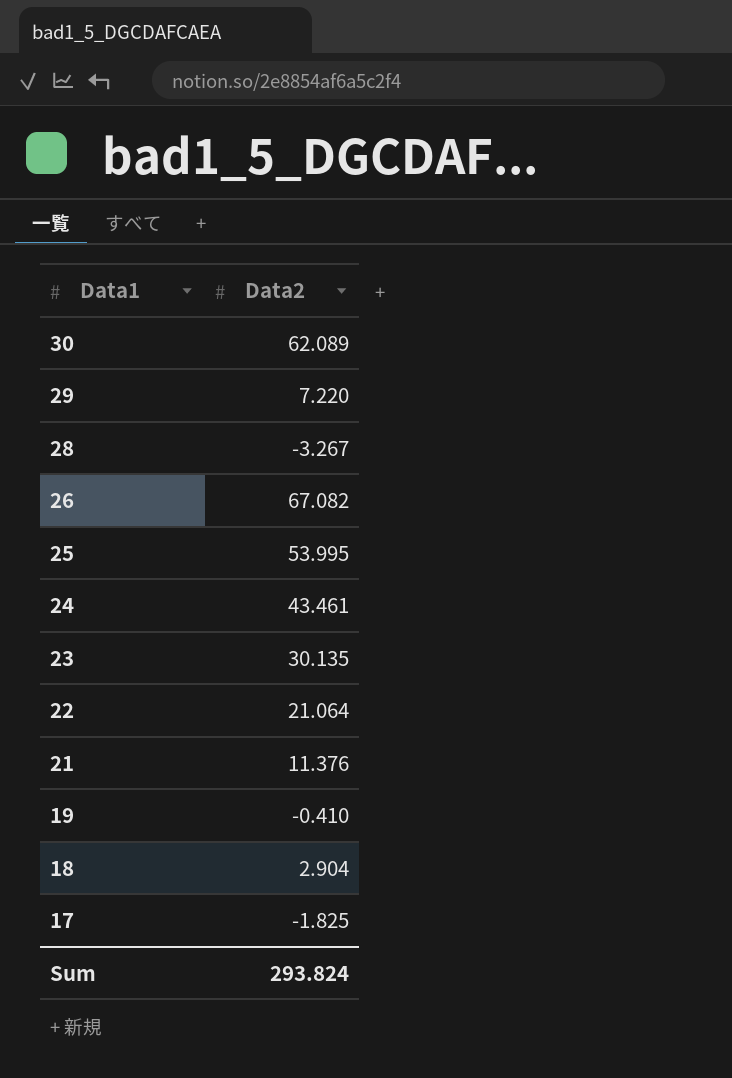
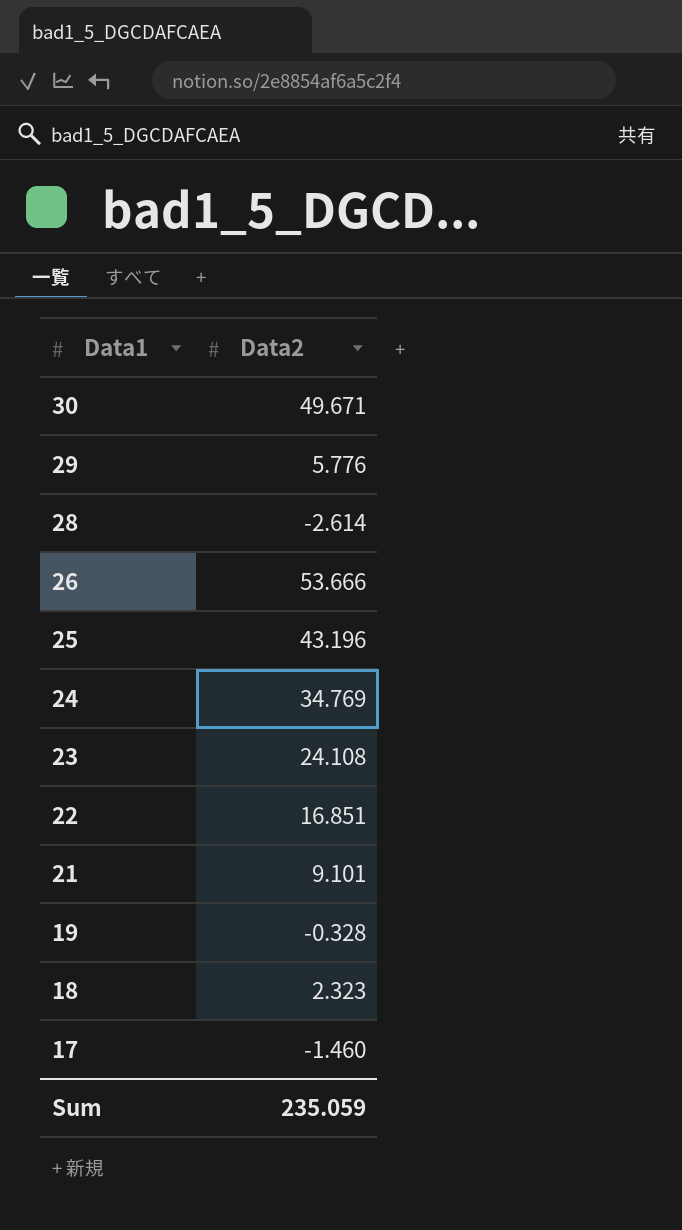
30 | Data2: 62.089 -> 49.671
29 | Data2: 7.220 -> 5.776
28 | Data2: -3.267 -> -2.614
26 | Data2: 67.082 -> 53.666
25 | Data2: 53.995 -> 43.196
24 | Data2: 43.461 -> 34.769
23 | Data2: 30.135 -> 24.108
22 | Data2: 21.064 -> 16.851
21 | Data2: 11.376 -> 9.101
19 | Data2: -0.410 -> -0.328
18 | Data2: 2.904 -> 2.323
17 | Data2: -1.825 -> -1.460
Sum | Data2: 293.824 -> 235.059

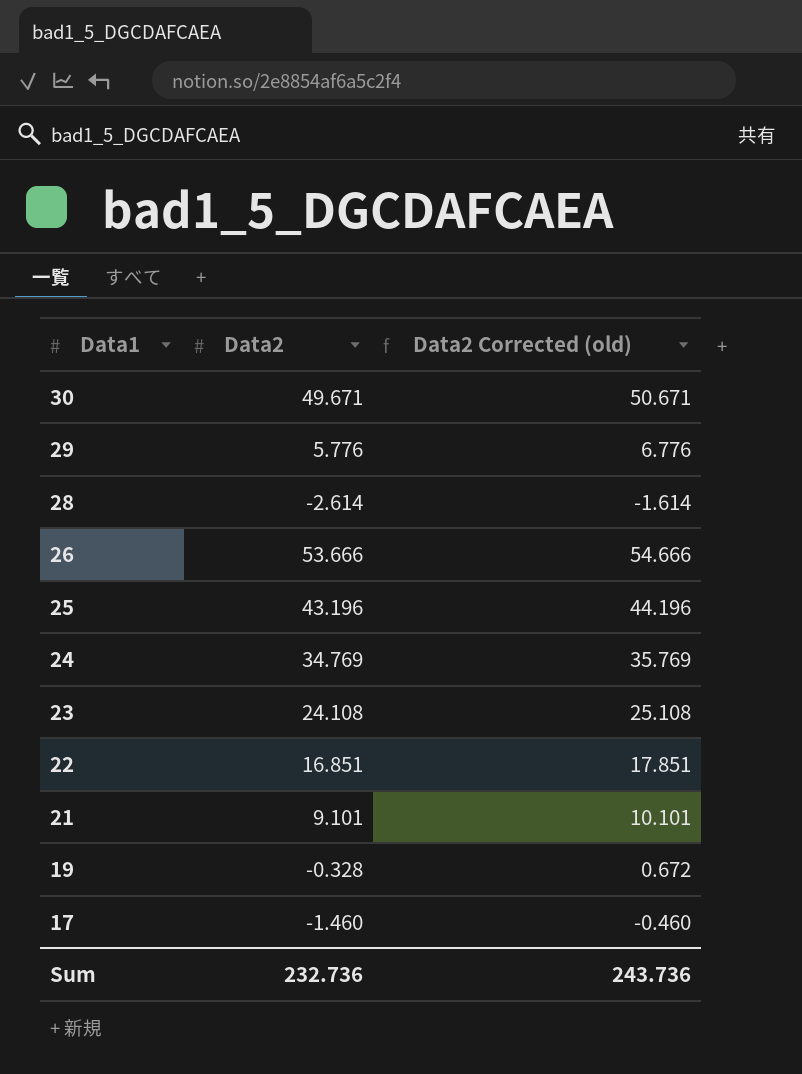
column Data2 Corrected (old) | formula: none -> [Data2] + 1
row 18: 2.323 -> none
Sum | Data2: 235.059 -> 232.736

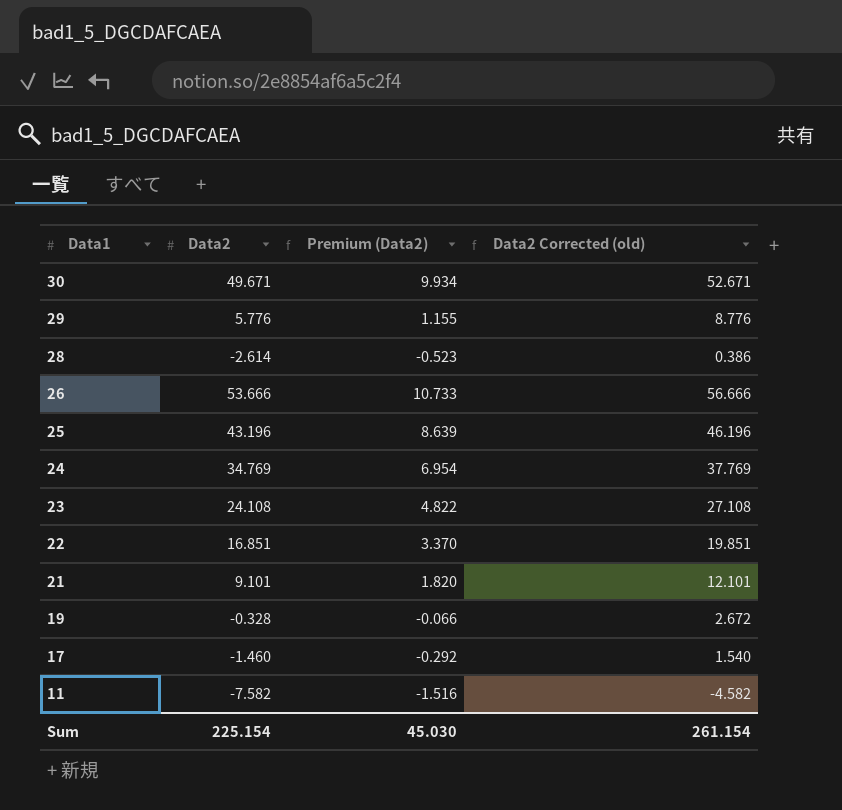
column Premium (Data2) | formula: none -> [Data2] * 0.2
column Data2 Corrected (old) | formula: [Data2] + 1 -> [Data2] + 3
row 11: none -> -7.582 | -1.516 | -4.582
Sum | Data2: 232.736 -> 225.154
Sum | Data2 Corrected (old): 243.736 -> 261.154

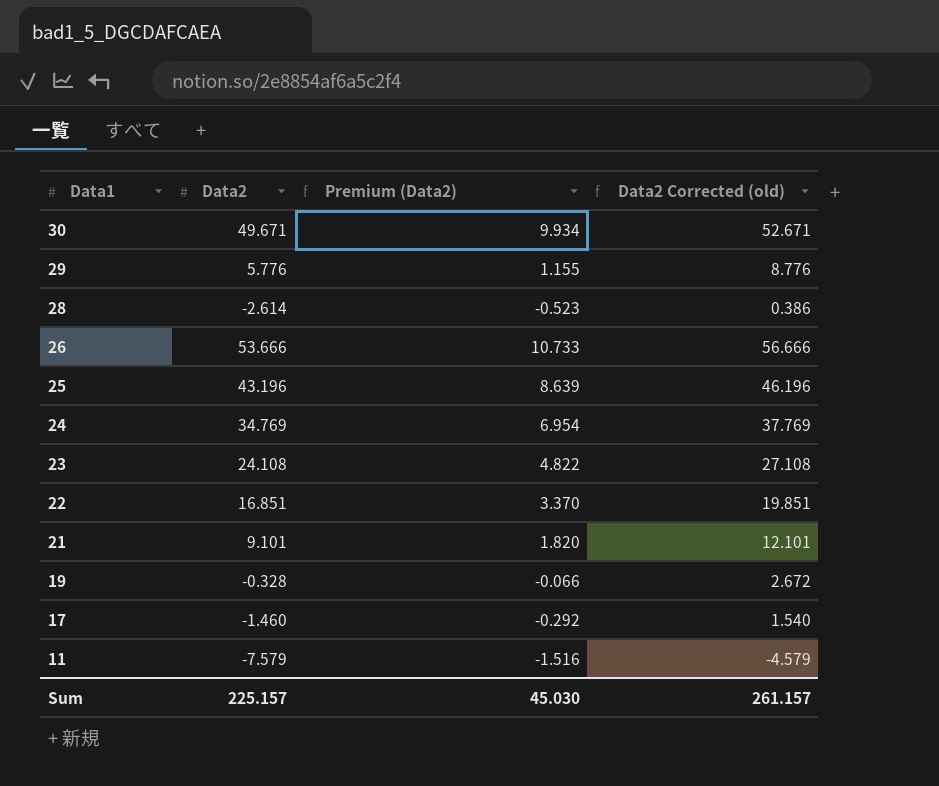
11 | Data2: -7.582 -> -7.579
11 | Data2 Corrected (old): -4.582 -> -4.579
Sum | Data2: 225.154 -> 225.157
Sum | Data2 Corrected (old): 261.154 -> 261.157

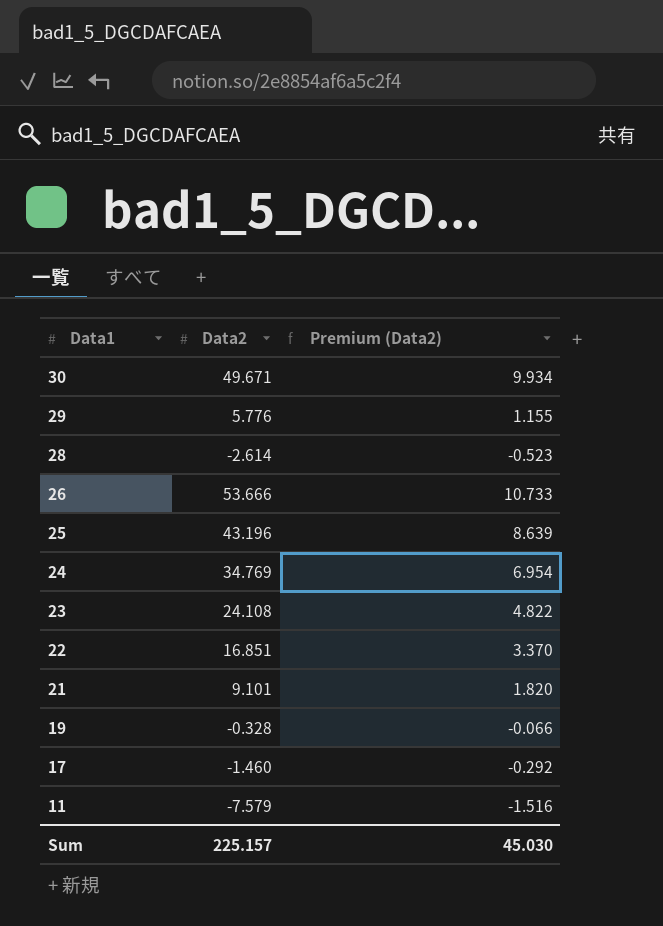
column Data2 Corrected (old) | formula: [Data2] + 3 -> none

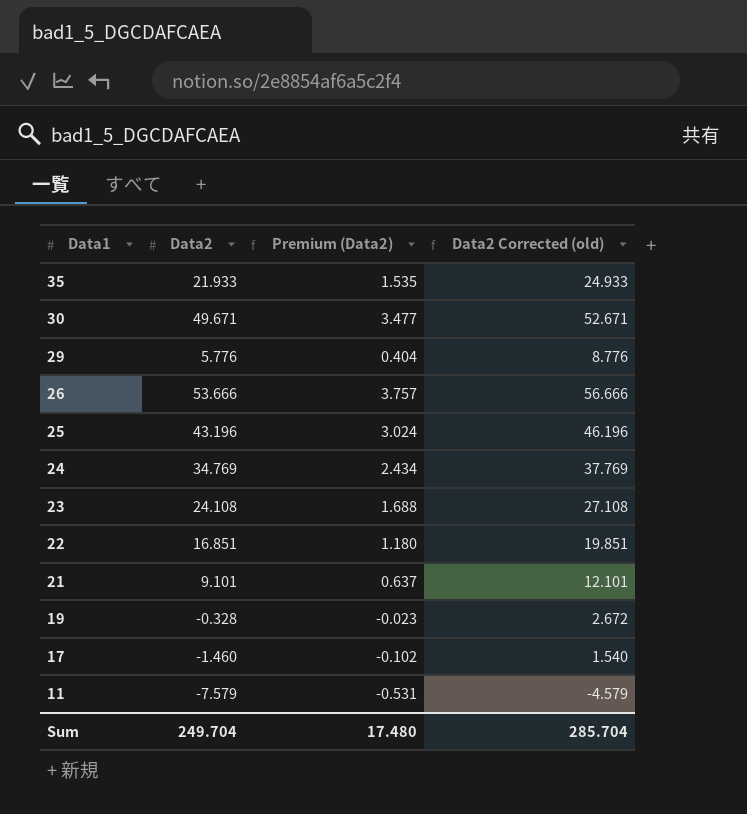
column Premium (Data2) | formula: [Data2] * 0.2 -> [Data2] * 0.07
column Data2 Corrected (old) | formula: none -> [Data2] + 3
row 28: -2.614 | -0.523 -> none
row 35: none -> 21.933 | 1.535 | 24.933
Sum | Data2: 225.157 -> 249.704
Sum | Premium (Data2): 45.030 -> 17.480

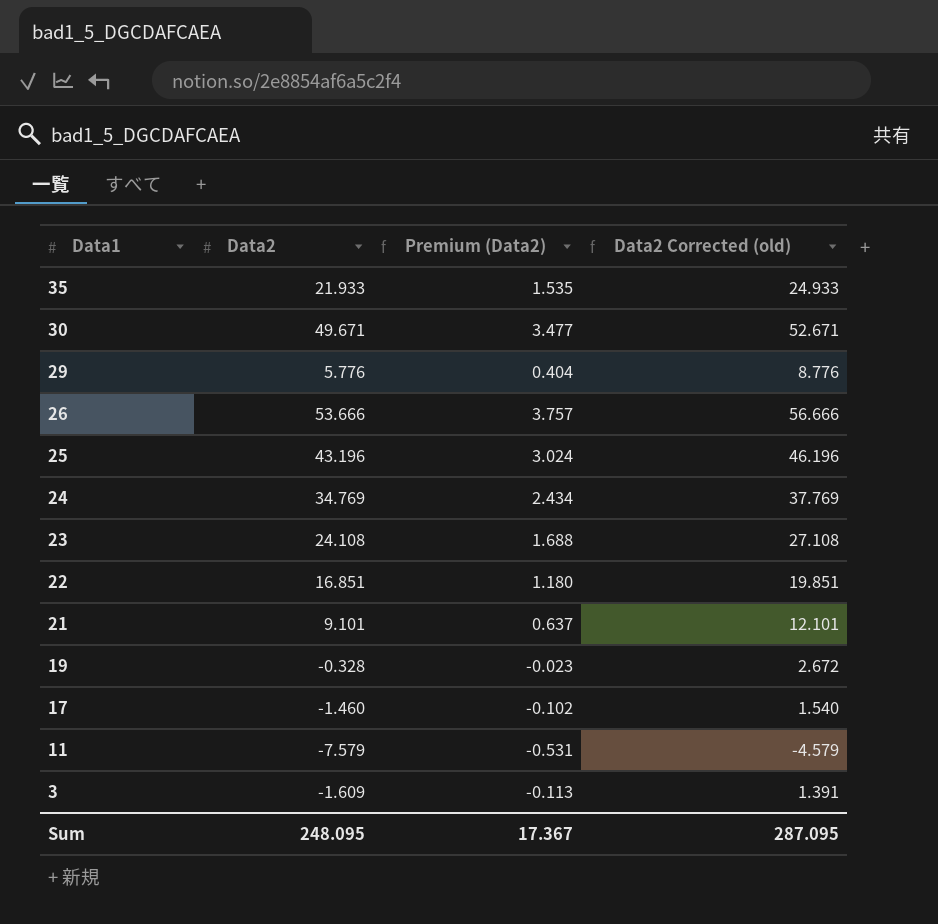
row 3: none -> -1.609 | -0.113 | 1.391
Sum | Data2: 249.704 -> 248.095
Sum | Premium (Data2): 17.480 -> 17.367
Sum | Data2 Corrected (old): 285.704 -> 287.095

